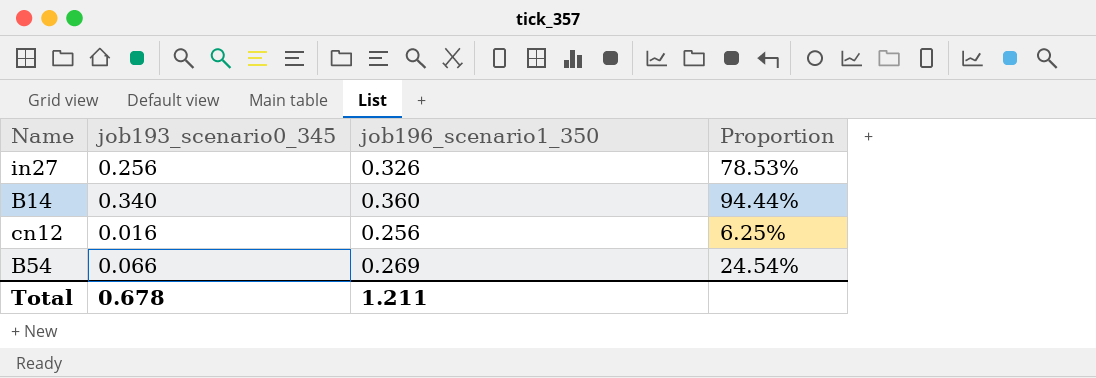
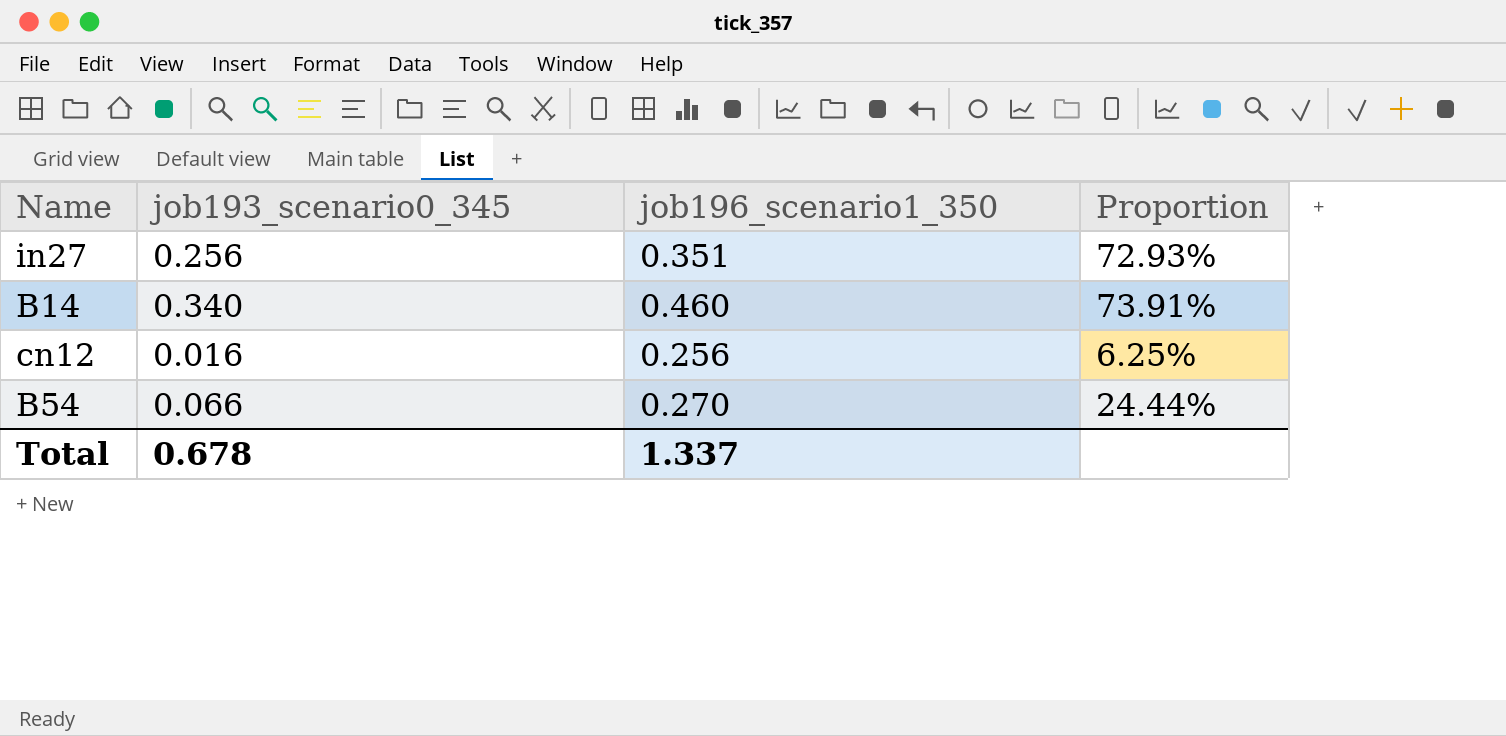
in27 | job196_scenario1_350: 0.326 -> 0.351
in27 | Proportion: 78.53% -> 72.93%
B14 | job196_scenario1_350: 0.360 -> 0.460
B14 | Proportion: 94.44% -> 73.91%
B54 | job196_scenario1_350: 0.269 -> 0.270
B54 | Proportion: 24.54% -> 24.44%
Total | job196_scenario1_350: 1.211 -> 1.337

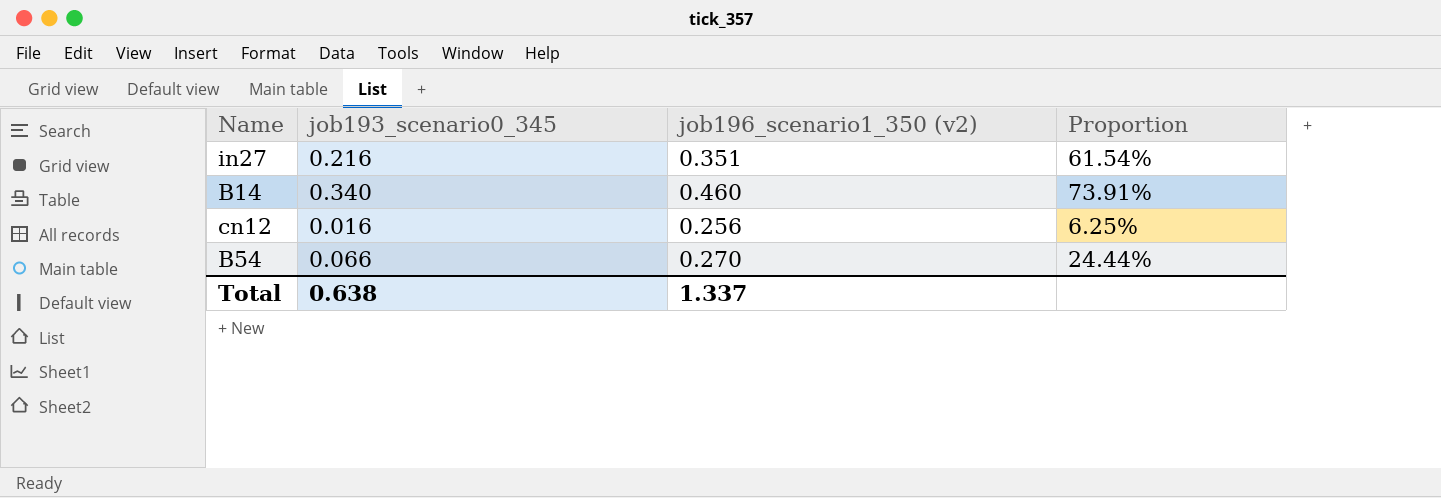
column name: job196_scenario1_350 -> job196_scenario1_350 (v2)
in27 | job193_scenario0_345: 0.256 -> 0.216
in27 | Proportion: 72.93% -> 61.54%
Total | job193_scenario0_345: 0.678 -> 0.638

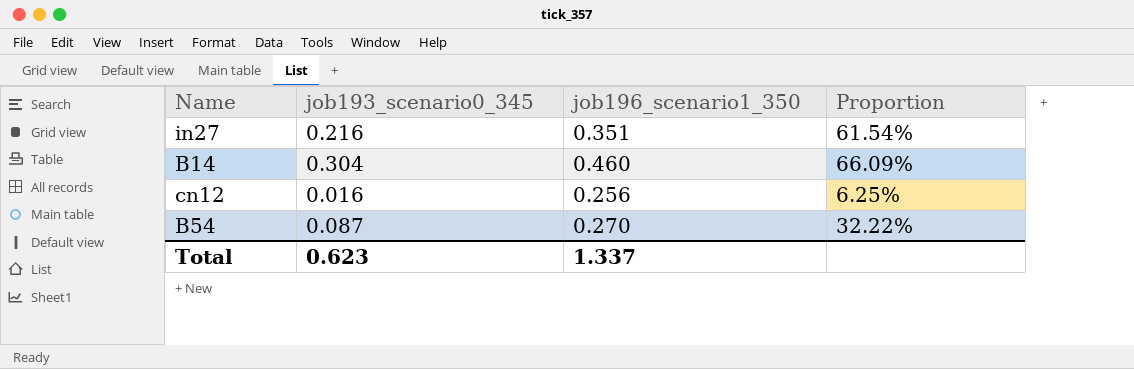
column name: job196_scenario1_350 (v2) -> job196_scenario1_350
B14 | job193_scenario0_345: 0.340 -> 0.304
B14 | Proportion: 73.91% -> 66.09%
B54 | job193_scenario0_345: 0.066 -> 0.087
B54 | Proportion: 24.44% -> 32.22%
Total | job193_scenario0_345: 0.638 -> 0.623

